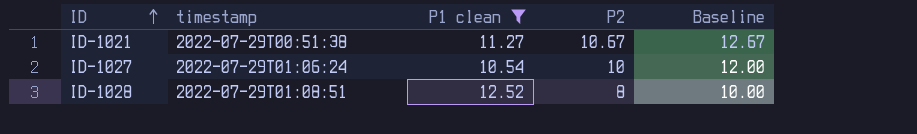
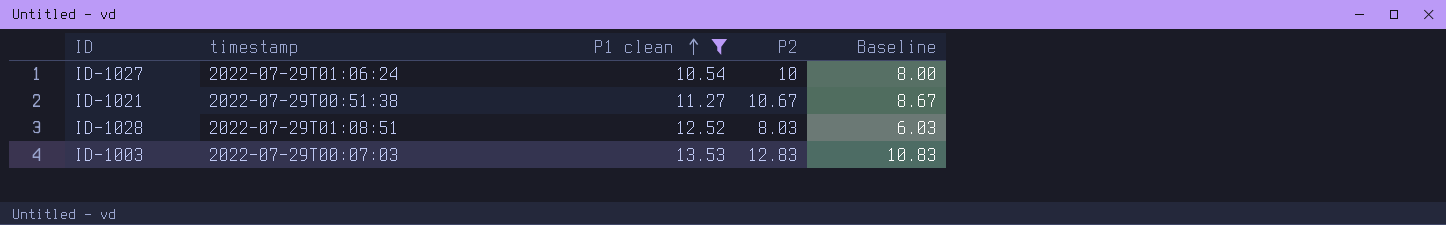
row order: ID ascending -> P1 clean ascending
column Baseline | formula: [P2] + 2 -> [P2] - 2
ID-1028 | P2: 8 -> 8.03
row ID-1003: none -> 2022-07-29T00:07:03 | 13.53 | 12.83 | 10.83

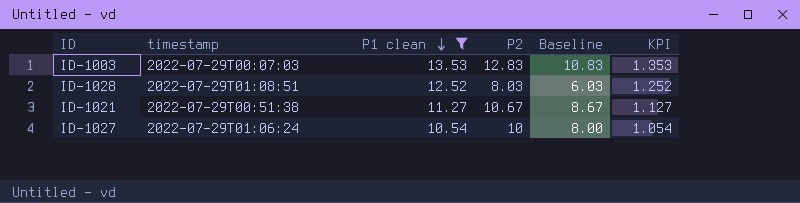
row order: P1 clean ascending -> P1 clean descending
column KPI | formula: none -> [P1 clean] * 0.1

